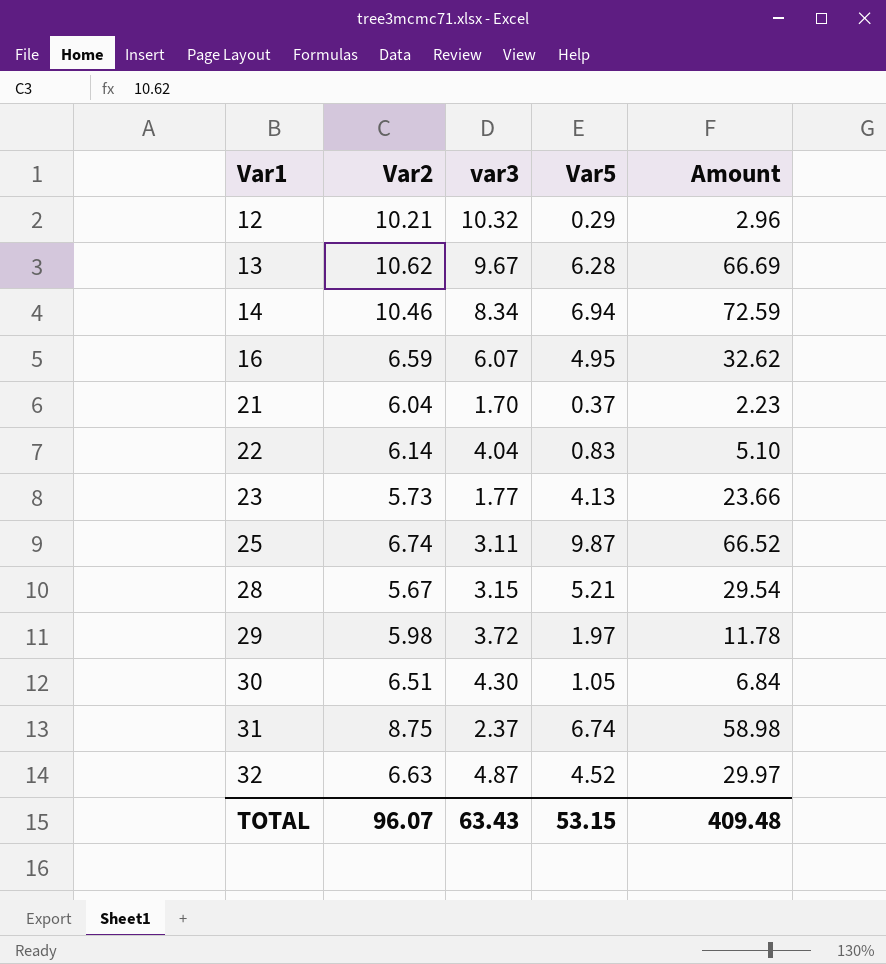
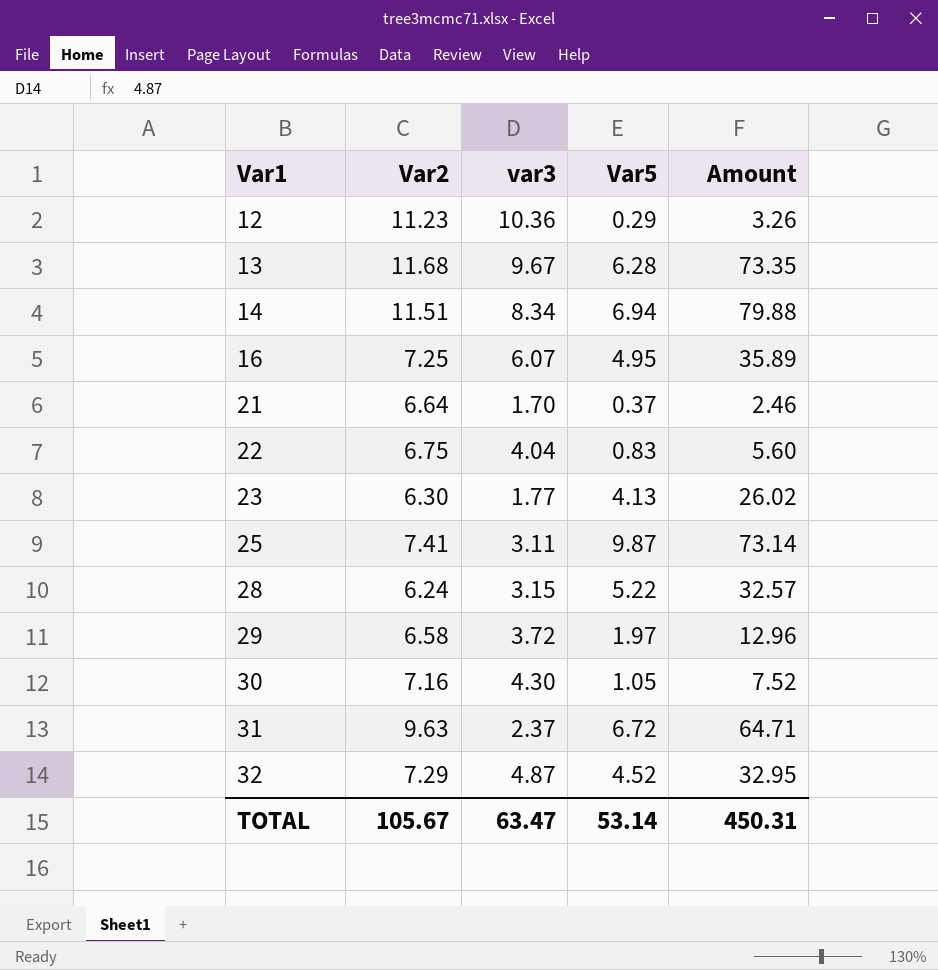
12 | Var2: 10.21 -> 11.23
12 | var3: 10.32 -> 10.36
12 | Amount: 2.96 -> 3.26
13 | Var2: 10.62 -> 11.68
13 | Amount: 66.69 -> 73.35
14 | Var2: 10.46 -> 11.51
14 | Amount: 72.59 -> 79.88
16 | Var2: 6.59 -> 7.25
16 | Amount: 32.62 -> 35.89
21 | Var2: 6.04 -> 6.64
21 | Amount: 2.23 -> 2.46
22 | Var2: 6.14 -> 6.75
22 | Amount: 5.10 -> 5.60
23 | Var2: 5.73 -> 6.30
23 | Amount: 23.66 -> 26.02
25 | Var2: 6.74 -> 7.41
25 | Amount: 66.52 -> 73.14
28 | Var2: 5.67 -> 6.24
28 | Var5: 5.21 -> 5.22
28 | Amount: 29.54 -> 32.57
29 | Var2: 5.98 -> 6.58
29 | Amount: 11.78 -> 12.96
30 | Var2: 6.51 -> 7.16
30 | Amount: 6.84 -> 7.52
31 | Var2: 8.75 -> 9.63
31 | Var5: 6.74 -> 6.72
31 | Amount: 58.98 -> 64.71
32 | Var2: 6.63 -> 7.29
32 | Amount: 29.97 -> 32.95
TOTAL | Var2: 96.07 -> 105.67
TOTAL | var3: 63.43 -> 63.47
TOTAL | Var5: 53.15 -> 53.14
TOTAL | Amount: 409.48 -> 450.31

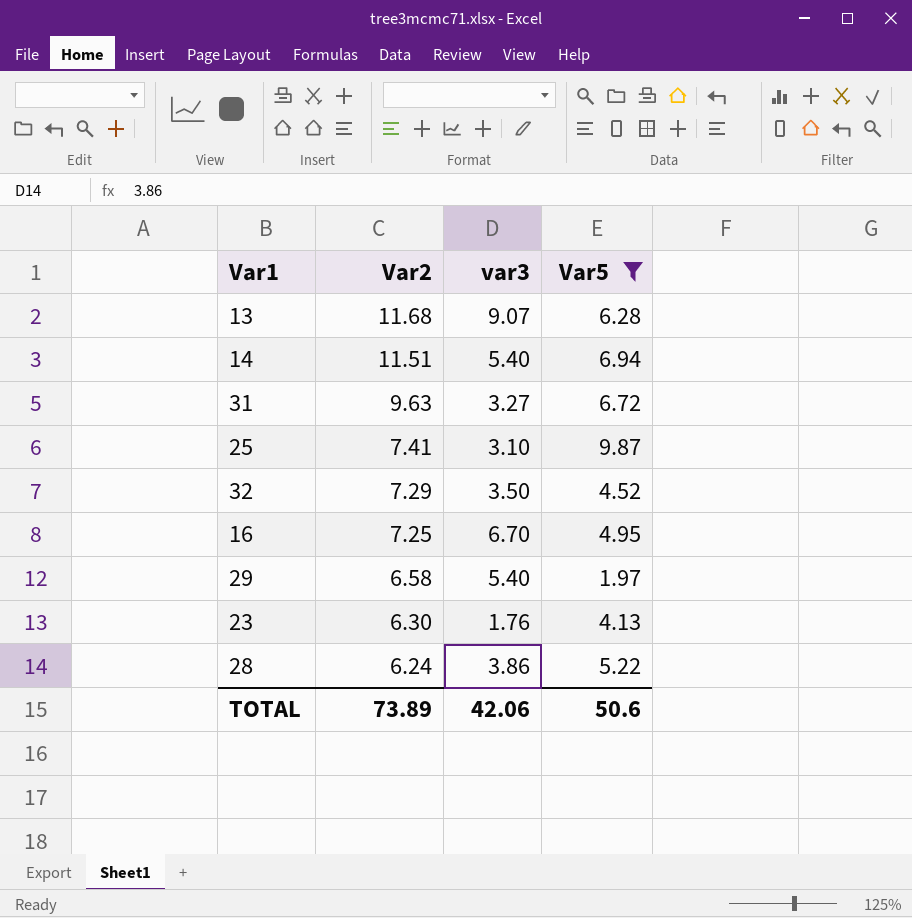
filter: none -> Var5 >= 1.97
row order: Var1 ascending -> Var2 descending
column Amount | formula: [Var2] * [Var5] -> none
13 | var3: 9.67 -> 9.07
14 | var3: 8.34 -> 5.40
31 | var3: 2.37 -> 3.27
25 | var3: 3.11 -> 3.10
32 | var3: 4.87 -> 3.50
16 | var3: 6.07 -> 6.70
29 | var3: 3.72 -> 5.40
23 | var3: 1.77 -> 1.76
28 | var3: 3.15 -> 3.86
TOTAL | Var2: 105.67 -> 73.89
TOTAL | var3: 63.47 -> 42.06
TOTAL | Var5: 53.14 -> 50.6

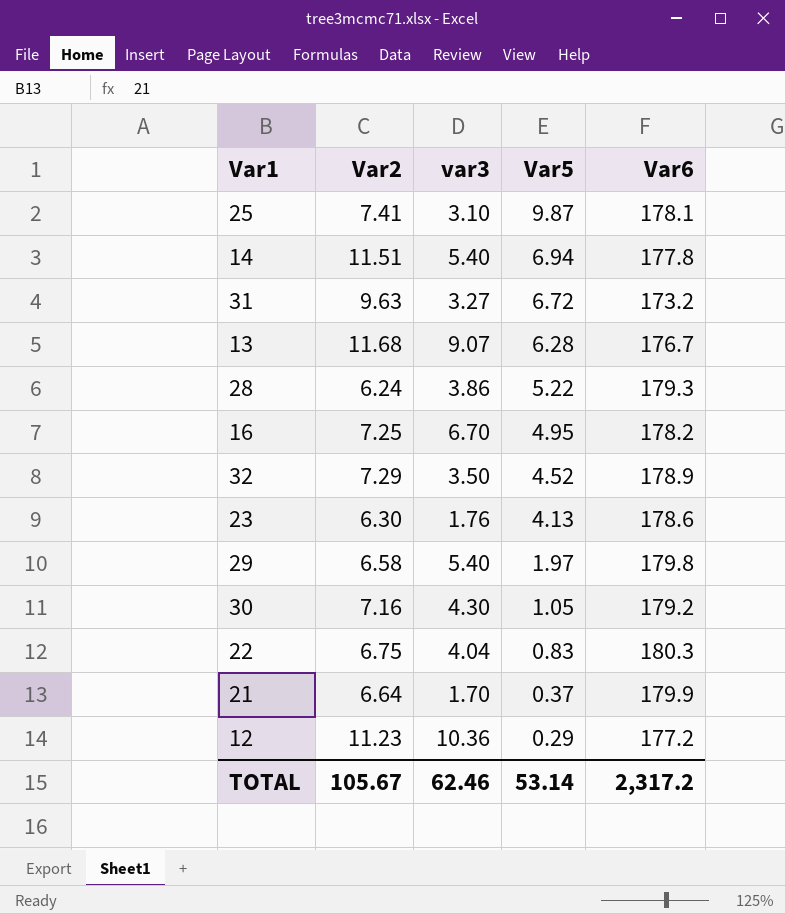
filter: Var5 >= 1.97 -> none
row order: Var2 descending -> Var5 descending
column Var6 | position: none -> 5
TOTAL | Var2: 73.89 -> 105.67
TOTAL | var3: 42.06 -> 62.46
TOTAL | Var5: 50.6 -> 53.14

